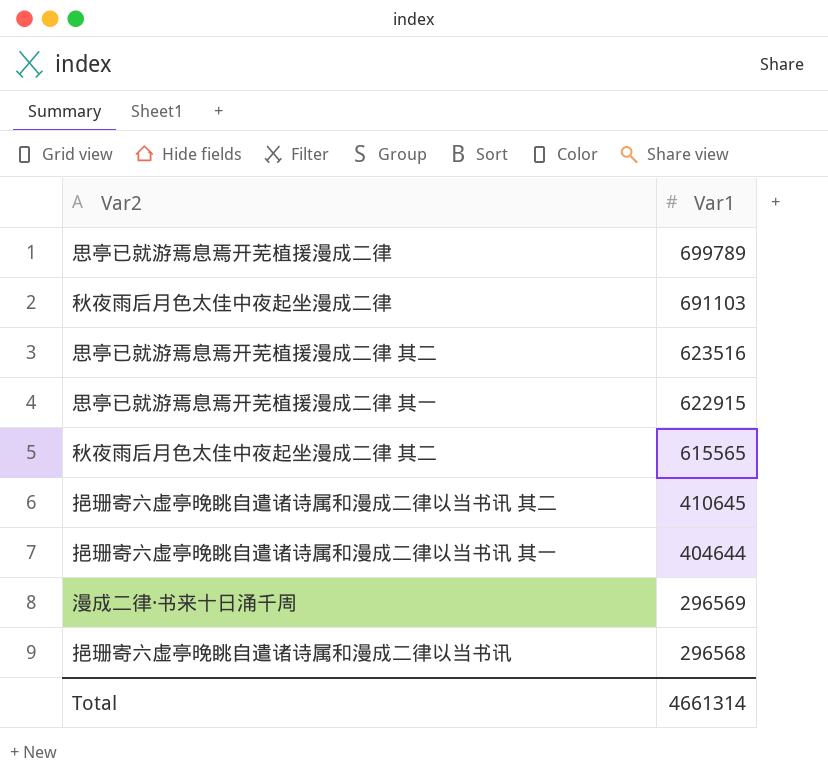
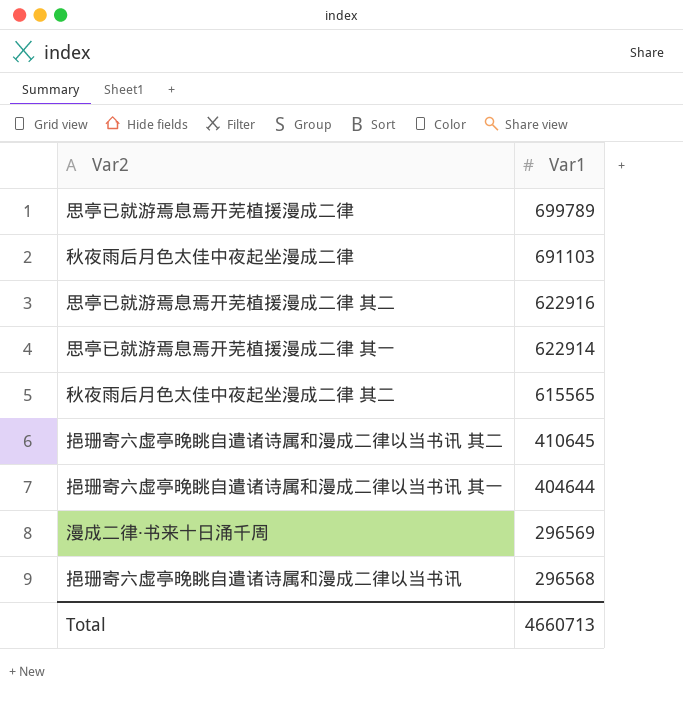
思亭已就游焉息焉开芜植援漫成二律 其二 | Var1: 623516 -> 622916
思亭已就游焉息焉开芜植援漫成二律 其一 | Var1: 622915 -> 622914
Total | Var1: 4661314 -> 4660713

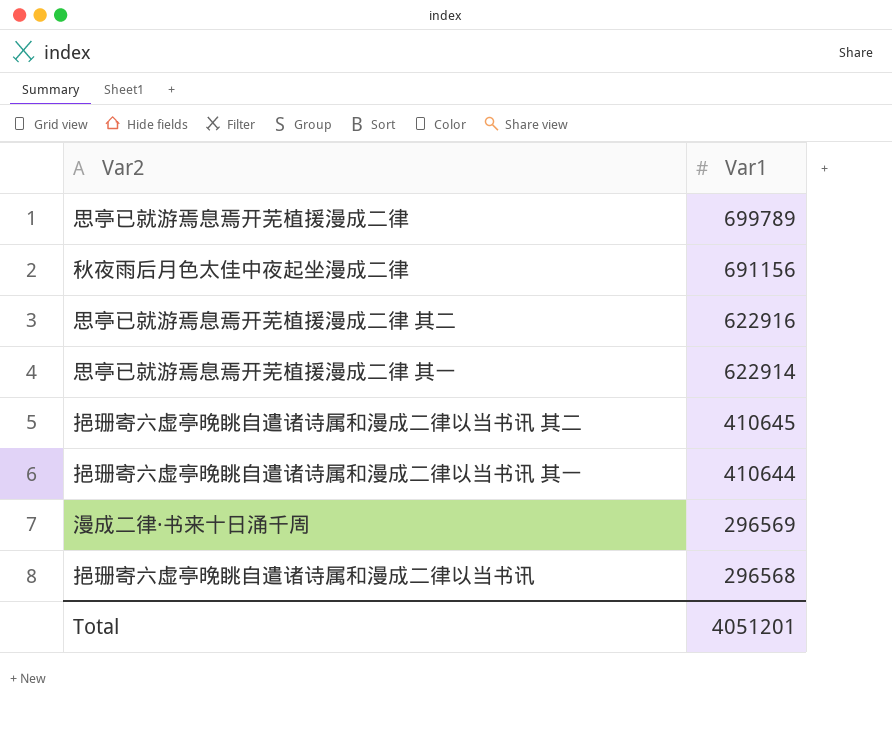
row 秋夜雨后月色太佳中夜起坐漫成二律 其二: 615565 -> none
秋夜雨后月色太佳中夜起坐漫成二律 | Var1: 691103 -> 691156
挹珊寄六虚亭晚眺自遣诸诗属和漫成二律以当书讯 其一 | Var1: 404644 -> 410644
Total | Var1: 4660713 -> 4051201

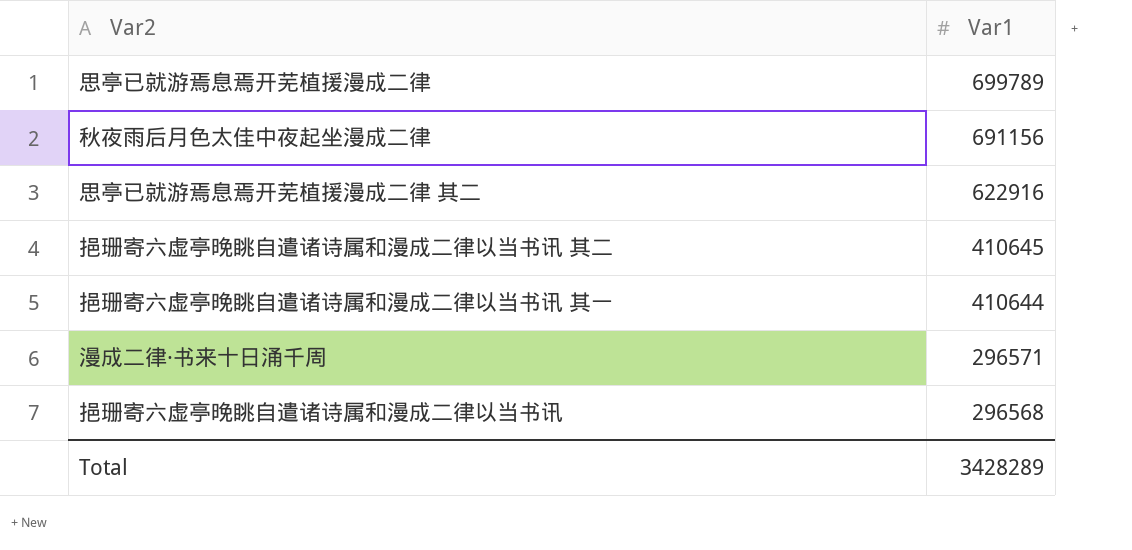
row 思亭已就游焉息焉开芜植援漫成二律 其一: 622914 -> none
漫成二律·书来十日涌千周 | Var1: 296569 -> 296571
Total | Var1: 4051201 -> 3428289

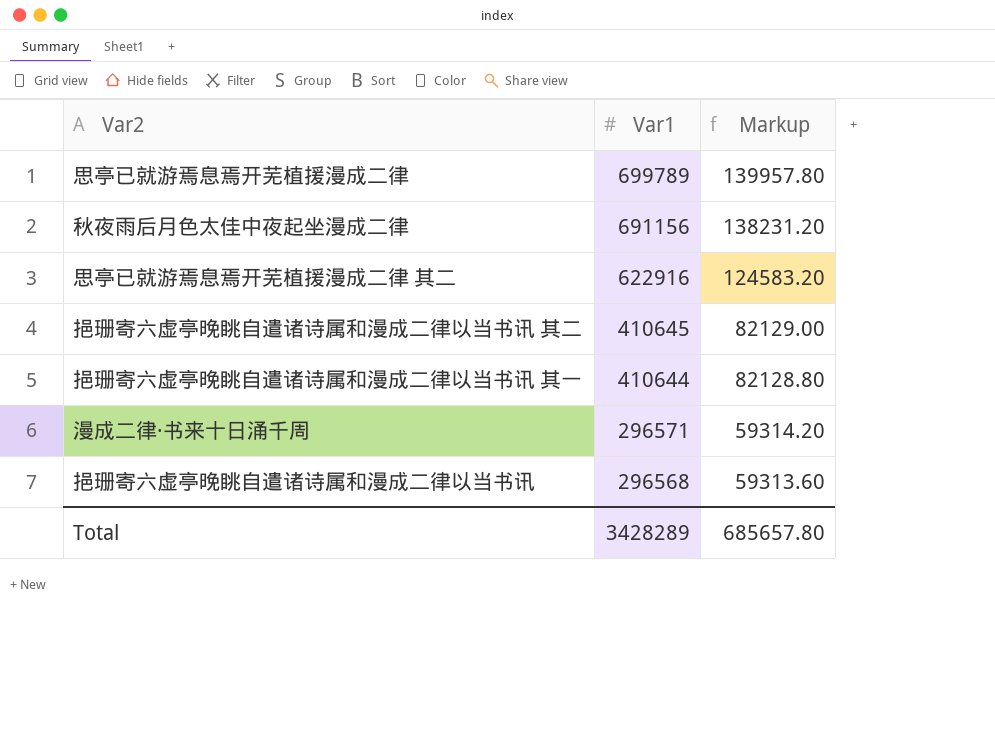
column Markup | formula: none -> [Var1] * 0.2

